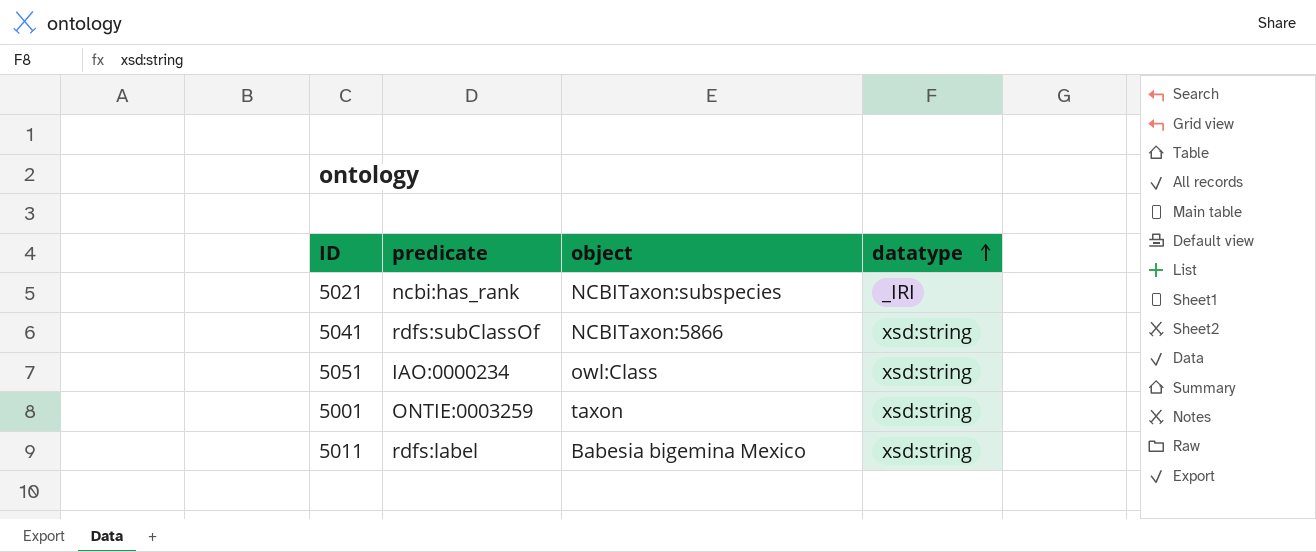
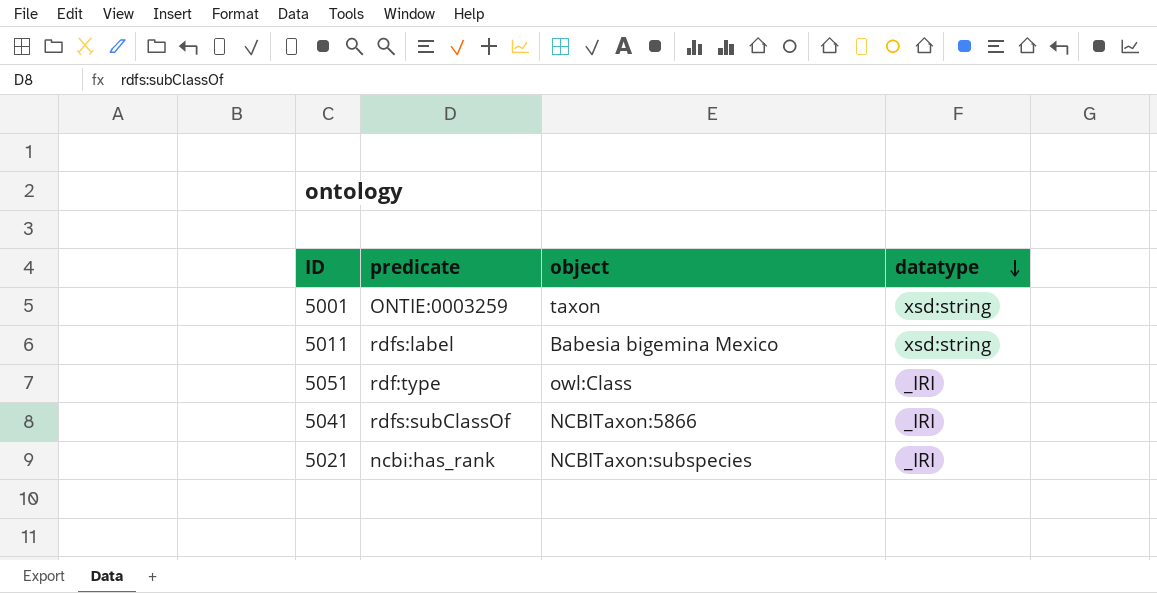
row order: datatype ascending -> datatype descending
5051 | predicate: IAO:0000234 -> rdf:type
5051 | datatype: xsd:string -> _IRI
5041 | datatype: xsd:string -> _IRI

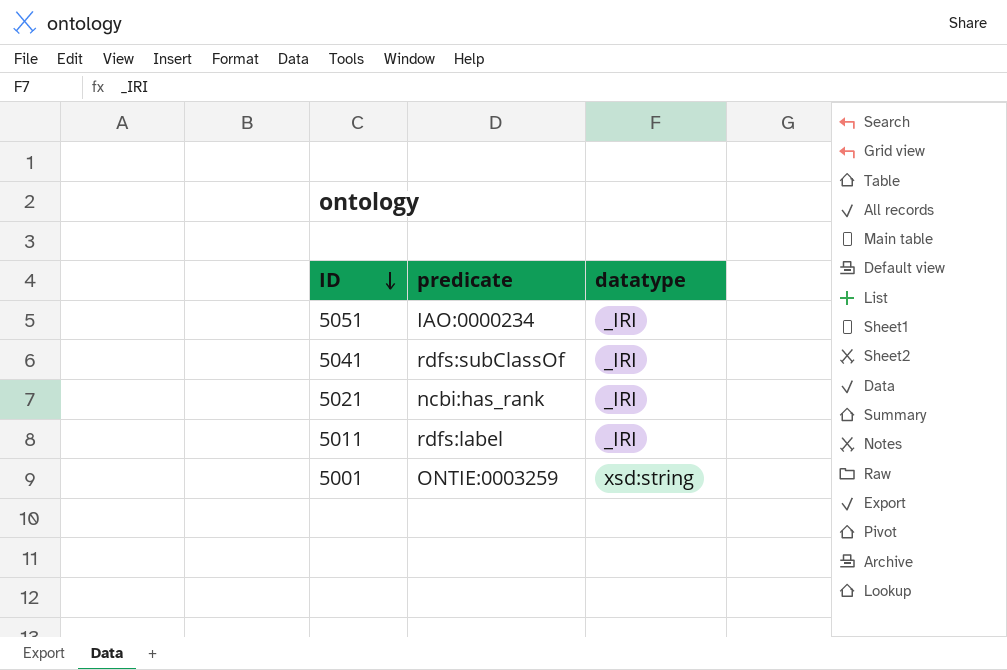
row order: datatype descending -> ID descending
column object | position: 3 -> none
5051 | predicate: rdf:type -> IAO:0000234
5011 | datatype: xsd:string -> _IRI

